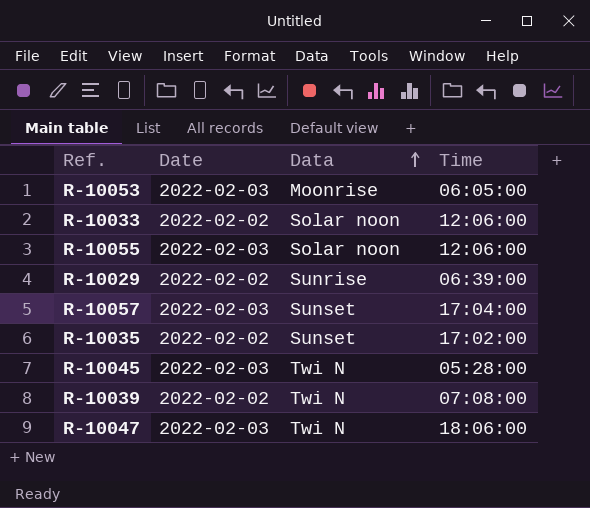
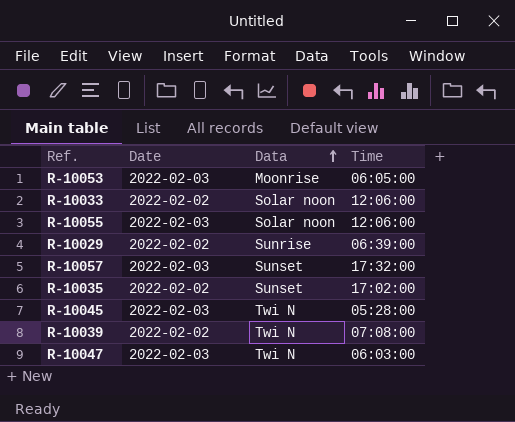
R-10057 | Time: 17:04:00 -> 17:32:00
R-10047 | Time: 18:06:00 -> 06:03:00

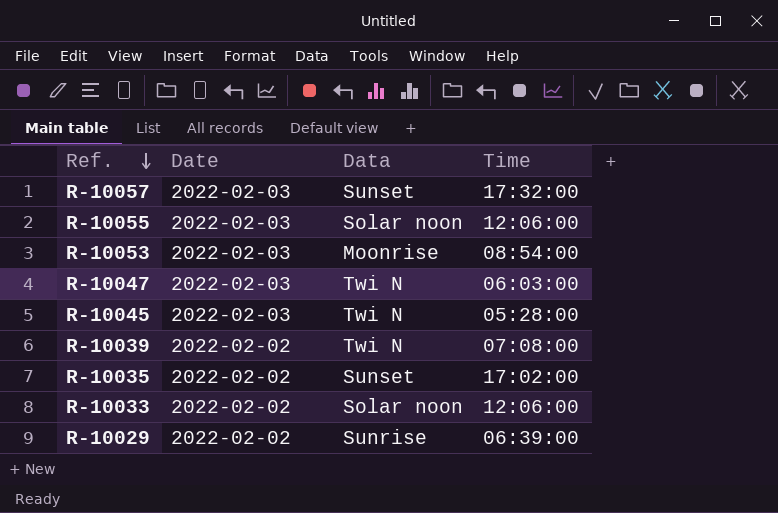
row order: Data ascending -> Ref. descending
R-10053 | Time: 06:05:00 -> 08:54:00

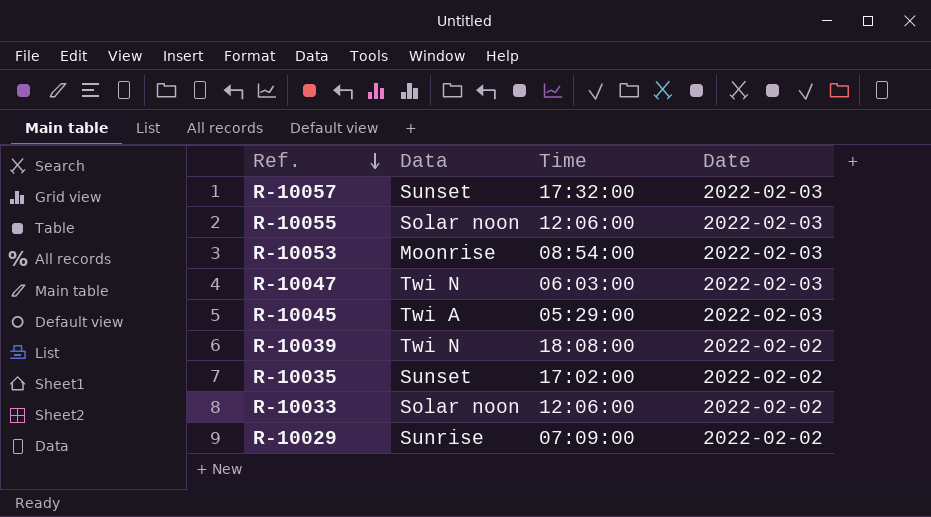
column Date | position: 2 -> 4
R-10045 | Data: Twi N -> Twi A
R-10045 | Time: 05:28:00 -> 05:29:00
R-10039 | Time: 07:08:00 -> 18:08:00
R-10029 | Time: 06:39:00 -> 07:09:00

